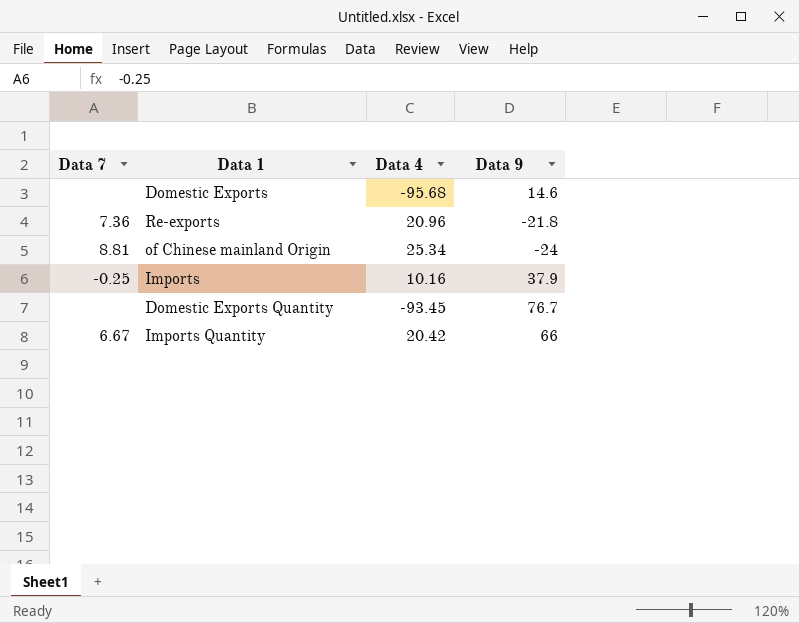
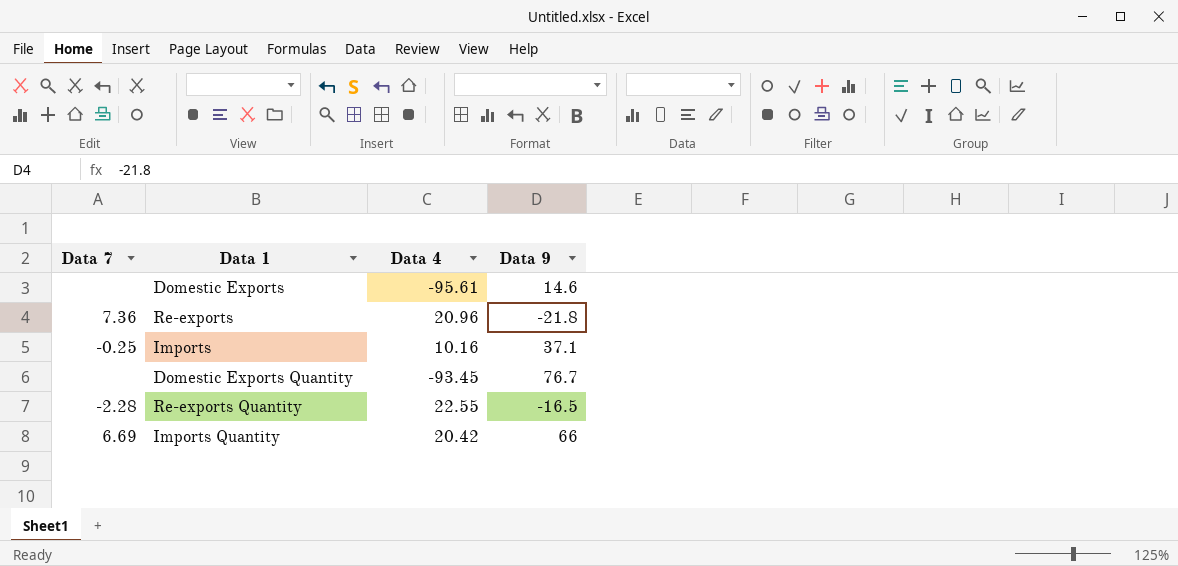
row of Chinese mainland Origin: 8.81 | 25.34 | -24 -> none
Domestic Exports | Data 4: -95.68 -> -95.61
Imports | Data 9: 37.9 -> 37.1
row Re-exports Quantity: none -> -2.28 | 22.55 | -16.5
Imports Quantity | Data 7: 6.67 -> 6.69

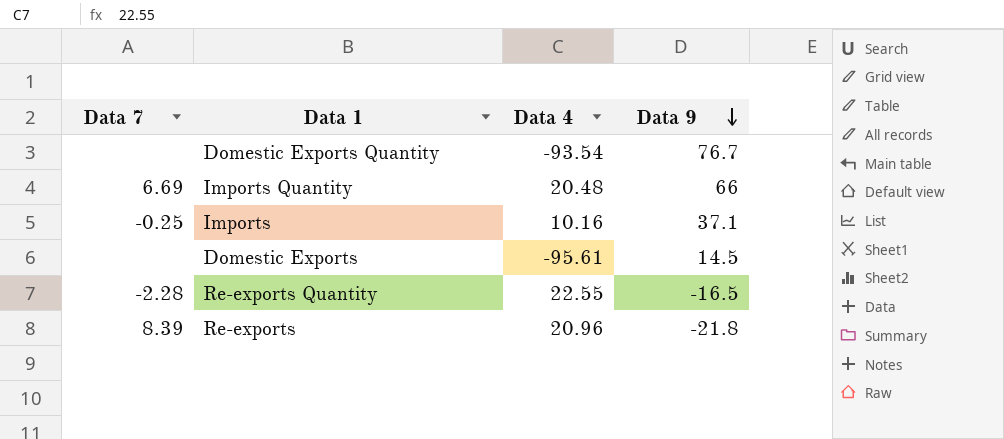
row order: none -> Data 9 descending
Domestic Exports Quantity | Data 4: -93.45 -> -93.54
Imports Quantity | Data 4: 20.42 -> 20.48
Domestic Exports | Data 9: 14.6 -> 14.5
Re-exports | Data 7: 7.36 -> 8.39

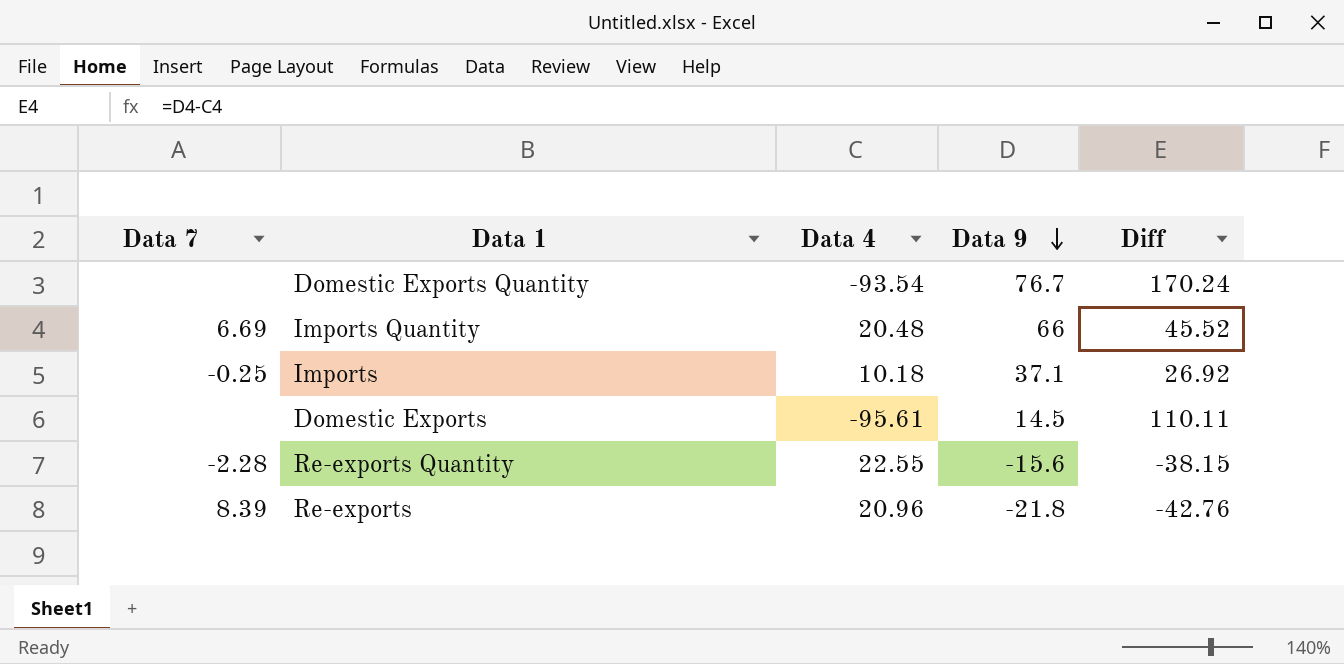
column Diff | formula: none -> [Data 9] - [Data 4]
Imports | Data 4: 10.16 -> 10.18
Re-exports Quantity | Data 9: -16.5 -> -15.6

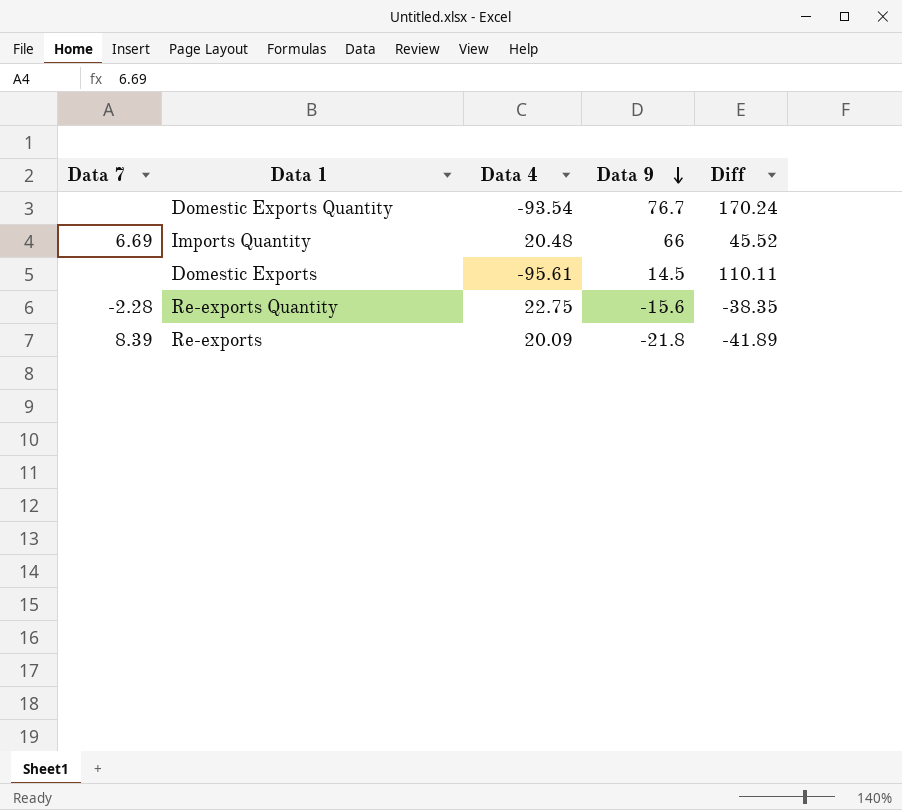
row Imports: -0.25 | 10.18 | 37.1 | 26.92 -> none
Re-exports Quantity | Data 4: 22.55 -> 22.75
Re-exports Quantity | Diff: -38.15 -> -38.35
Re-exports | Data 4: 20.96 -> 20.09
Re-exports | Diff: -42.76 -> -41.89

